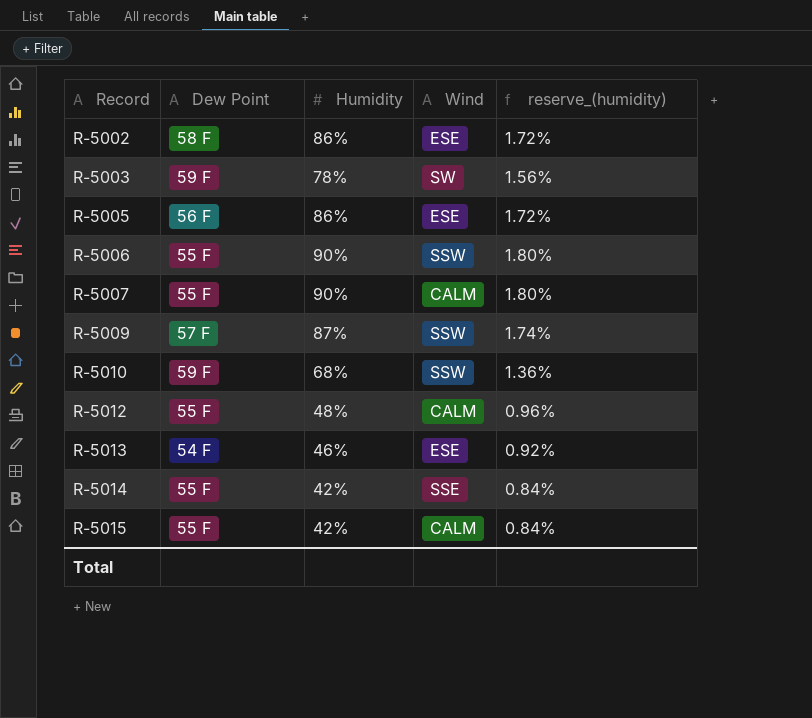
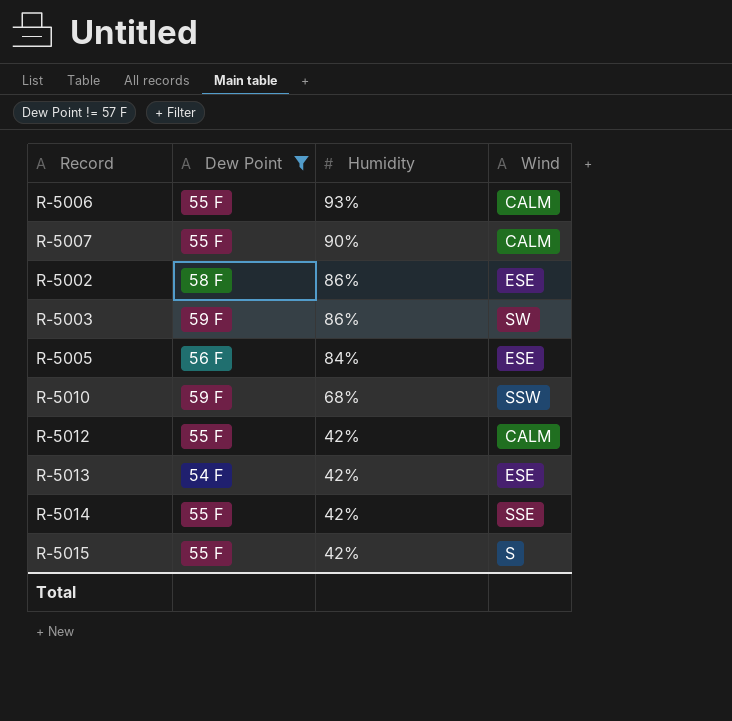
filter: none -> Dew Point != 57 F
row order: Record ascending -> Humidity descending
column reserve_(humidity) | formula: [Humidity] * 0.02 -> none
R-5006 | Humidity: 90% -> 93%
R-5006 | Wind: SSW -> CALM
R-5003 | Humidity: 78% -> 86%
R-5005 | Humidity: 86% -> 84%
R-5012 | Humidity: 48% -> 42%
R-5013 | Humidity: 46% -> 42%
R-5015 | Wind: CALM -> S

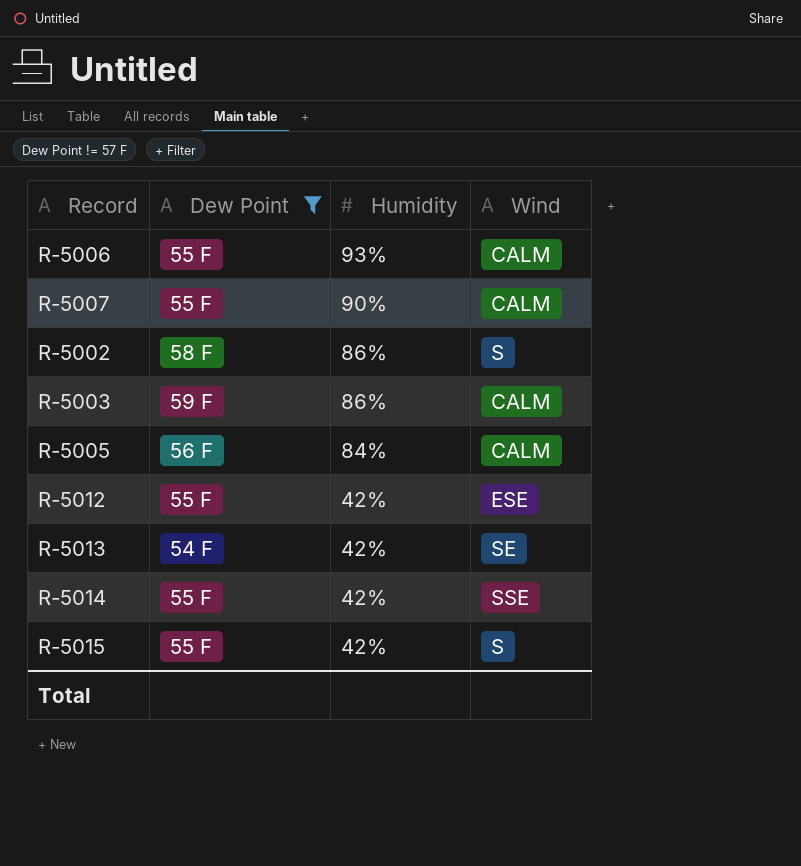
row R-5010: 59 F | 68% | SSW -> none
R-5002 | Wind: ESE -> S
R-5003 | Wind: SW -> CALM
R-5005 | Wind: ESE -> CALM
R-5012 | Wind: CALM -> ESE
R-5013 | Wind: ESE -> SE

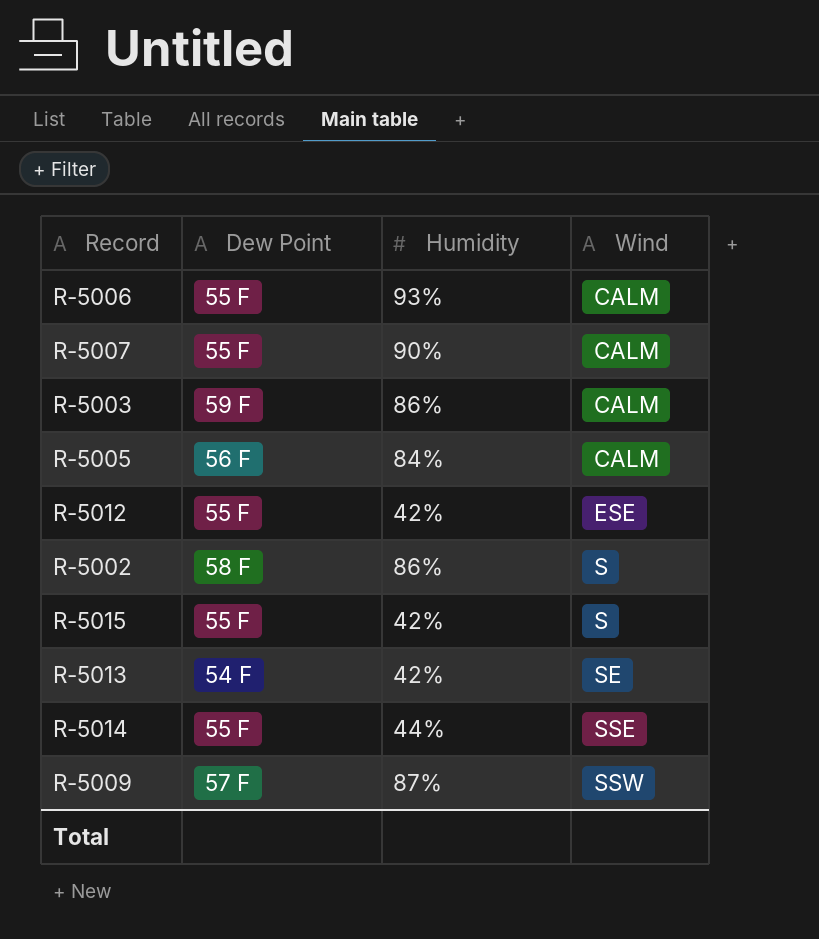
filter: Dew Point != 57 F -> none
row order: Humidity descending -> Wind ascending
R-5014 | Humidity: 42% -> 44%

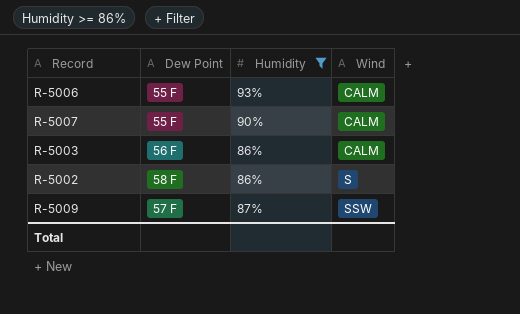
filter: none -> Humidity >= 86%
R-5003 | Dew Point: 59 F -> 56 F

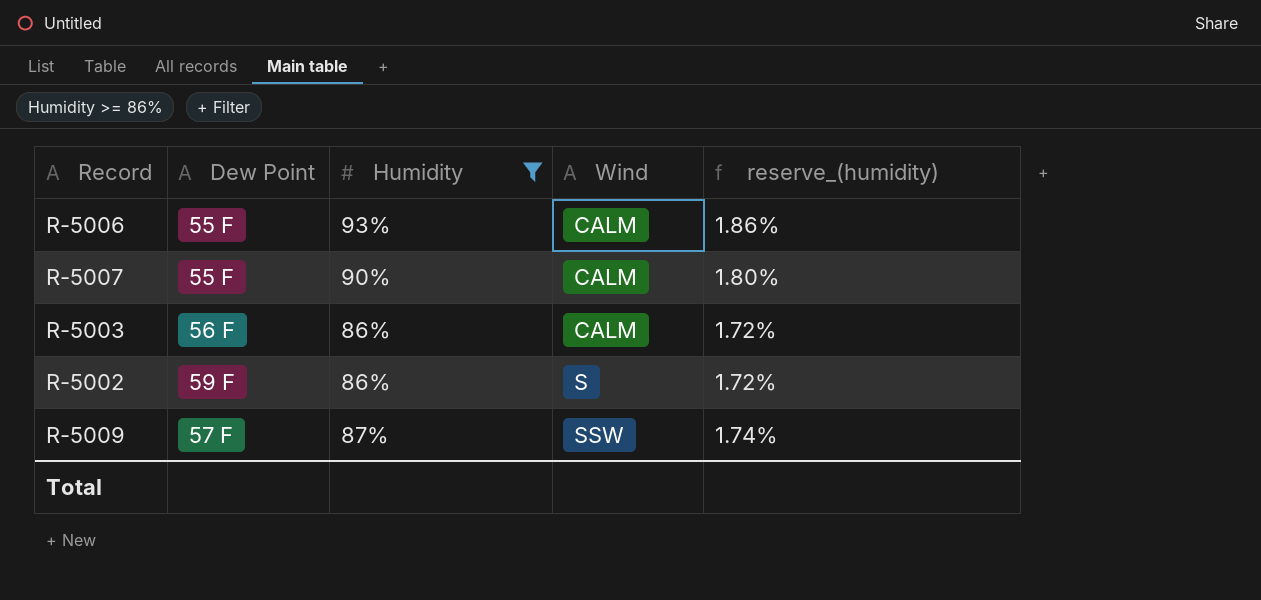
column reserve_(humidity) | formula: none -> [Humidity] * 0.02
R-5002 | Dew Point: 58 F -> 59 F

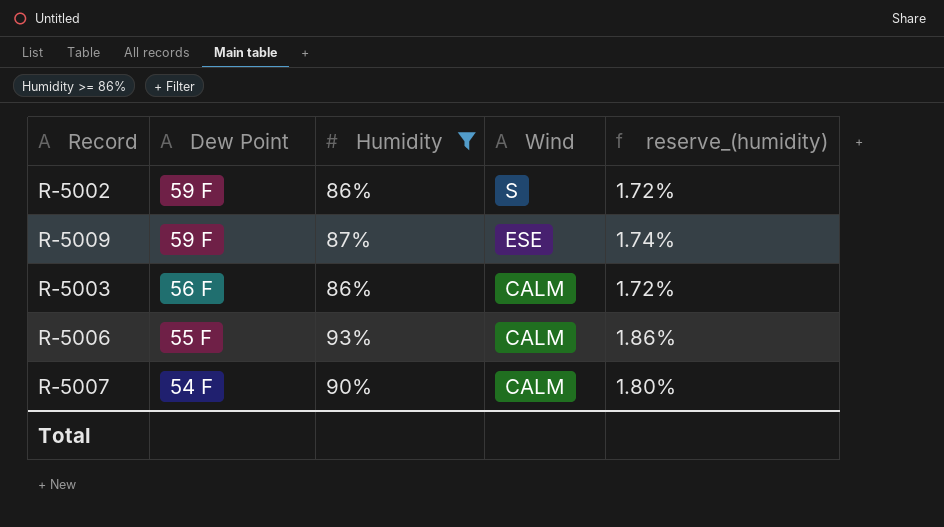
row order: Wind ascending -> Dew Point descending
R-5009 | Dew Point: 57 F -> 59 F
R-5009 | Wind: SSW -> ESE
R-5007 | Dew Point: 55 F -> 54 F

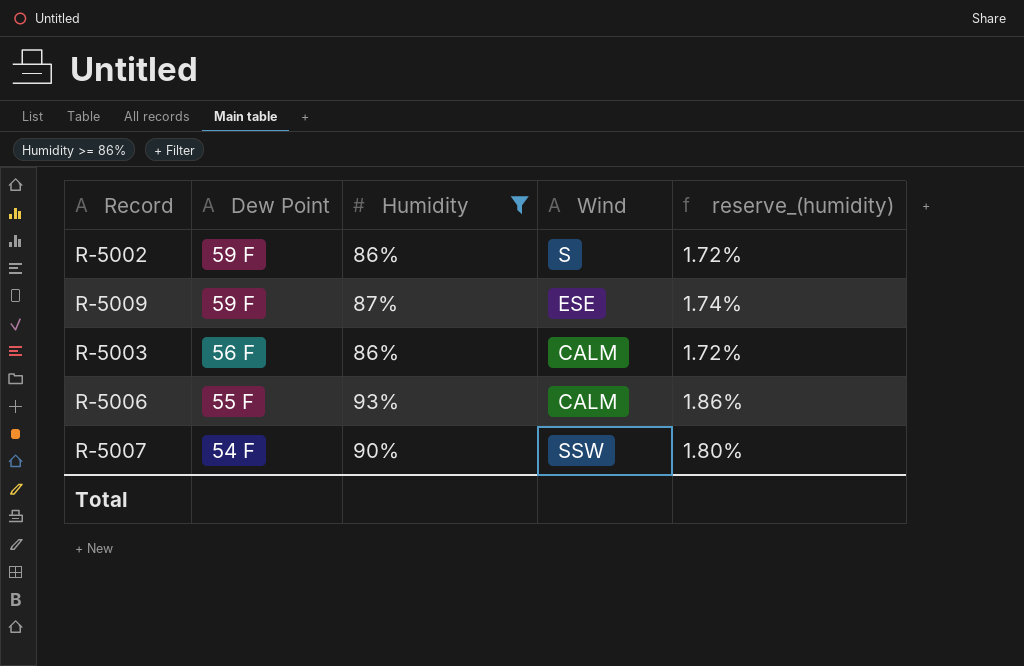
R-5007 | Wind: CALM -> SSW

